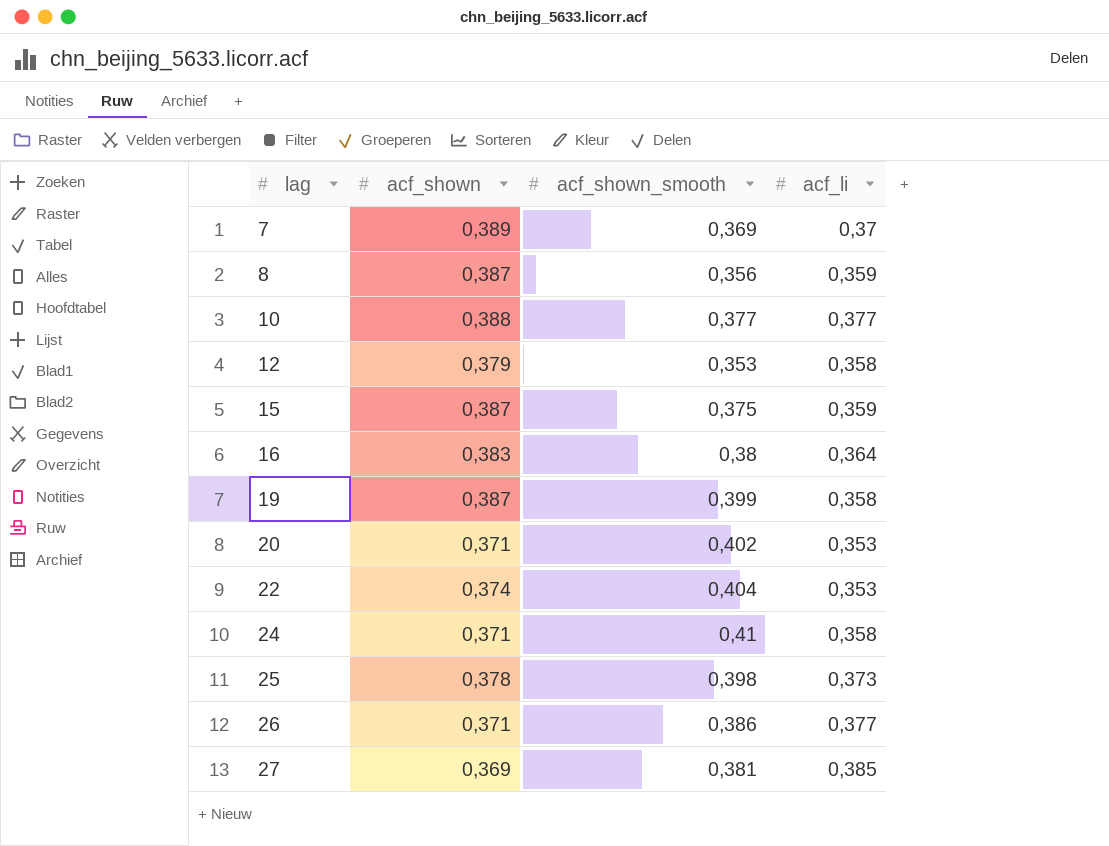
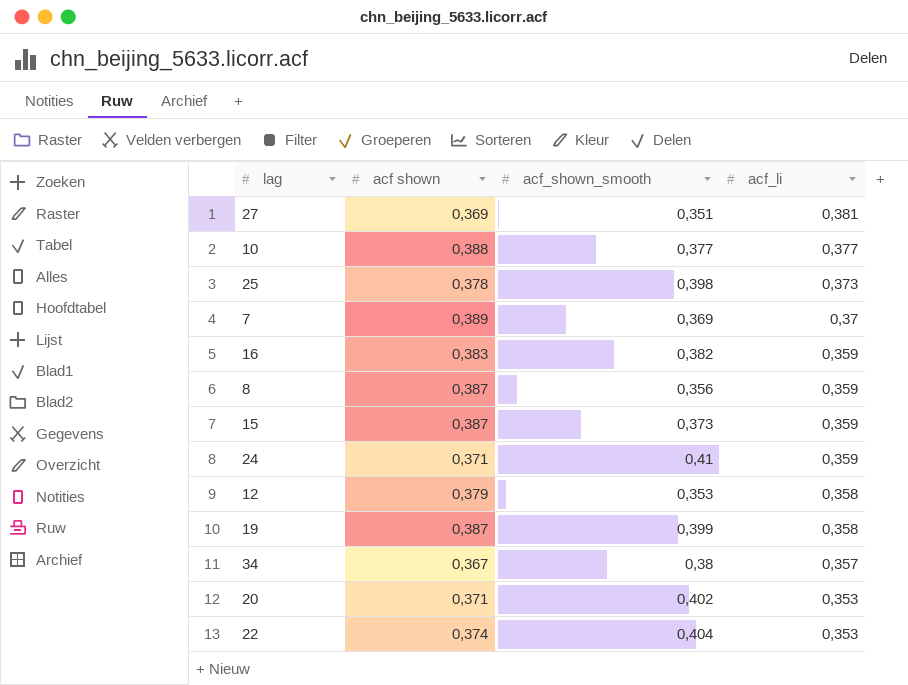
row order: lag ascending -> acf_li descending
column name: acf_shown -> acf shown
row 26: 0,371 | 0,386 | 0,377 -> none
27 | acf_shown_smooth: 0,381 -> 0,351
27 | acf_li: 0,385 -> 0,381
16 | acf_shown_smooth: 0,38 -> 0,382
16 | acf_li: 0,364 -> 0,359
15 | acf_shown_smooth: 0,375 -> 0,373
24 | acf_li: 0,358 -> 0,359
row 34: none -> 0,367 | 0,38 | 0,357

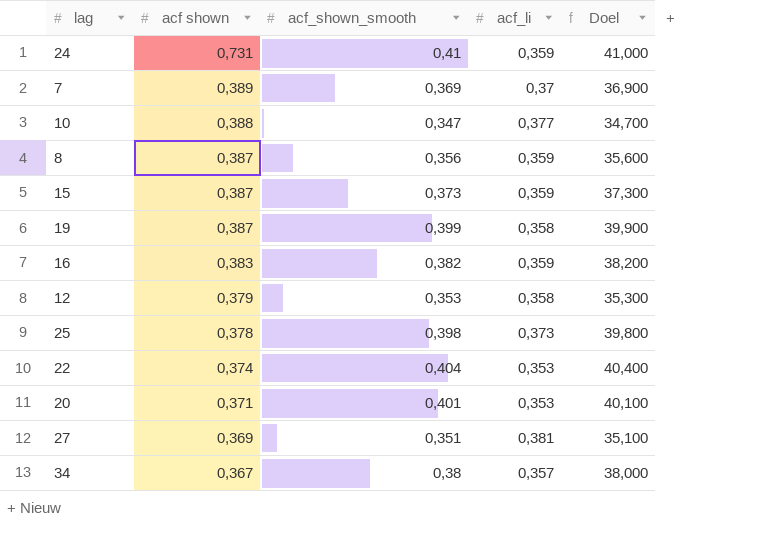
row order: acf_li descending -> acf shown descending
column Doel | formula: none -> [acf_shown_smooth] * 100
24 | acf shown: 0,371 -> 0,731
10 | acf_shown_smooth: 0,377 -> 0,347
20 | acf_shown_smooth: 0,402 -> 0,401

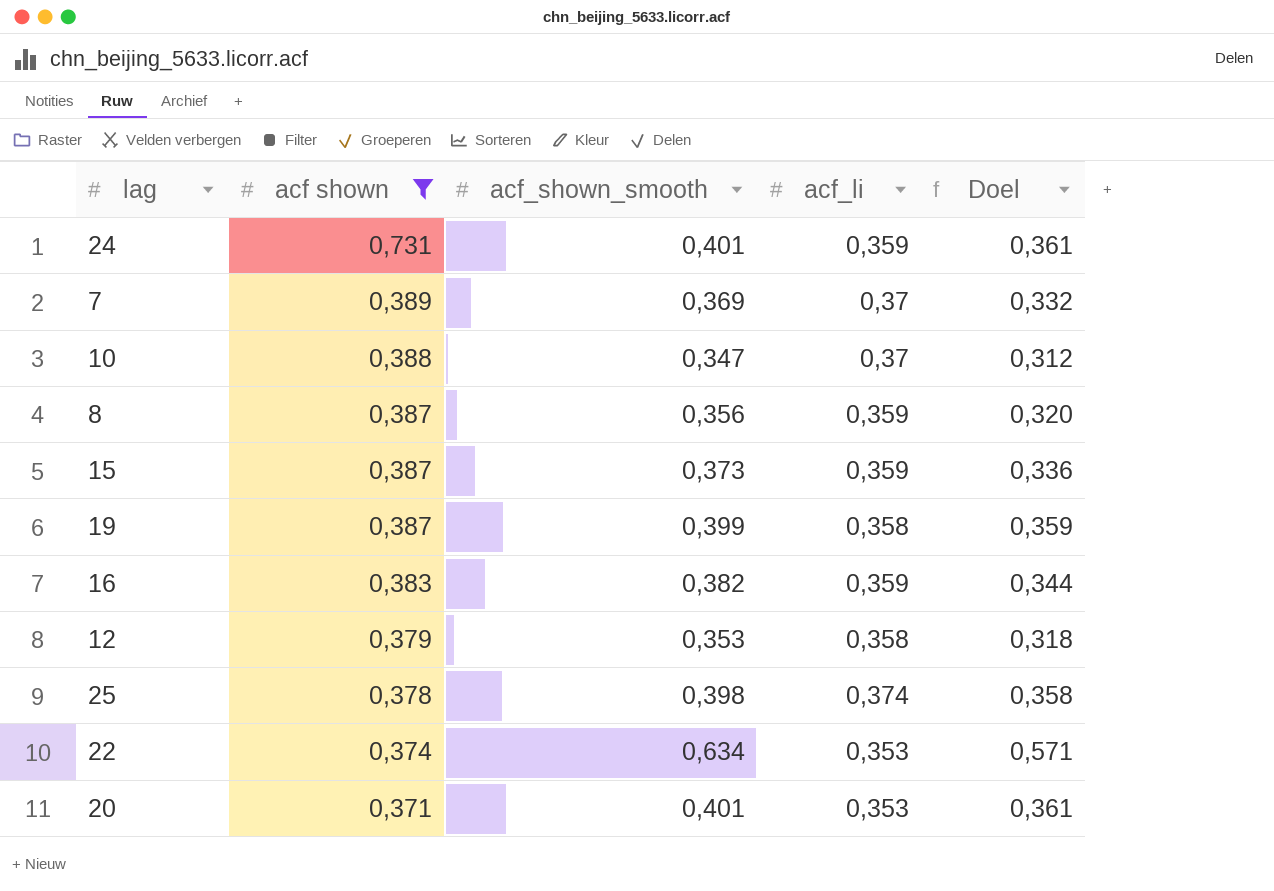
filter: none -> acf shown >= 0,371
column Doel | formula: [acf_shown_smooth] * 100 -> [acf_shown_smooth] * 0,9
24 | acf_shown_smooth: 0,41 -> 0,401
10 | acf_li: 0,377 -> 0,37
25 | acf_li: 0,373 -> 0,374
22 | acf_shown_smooth: 0,404 -> 0,634

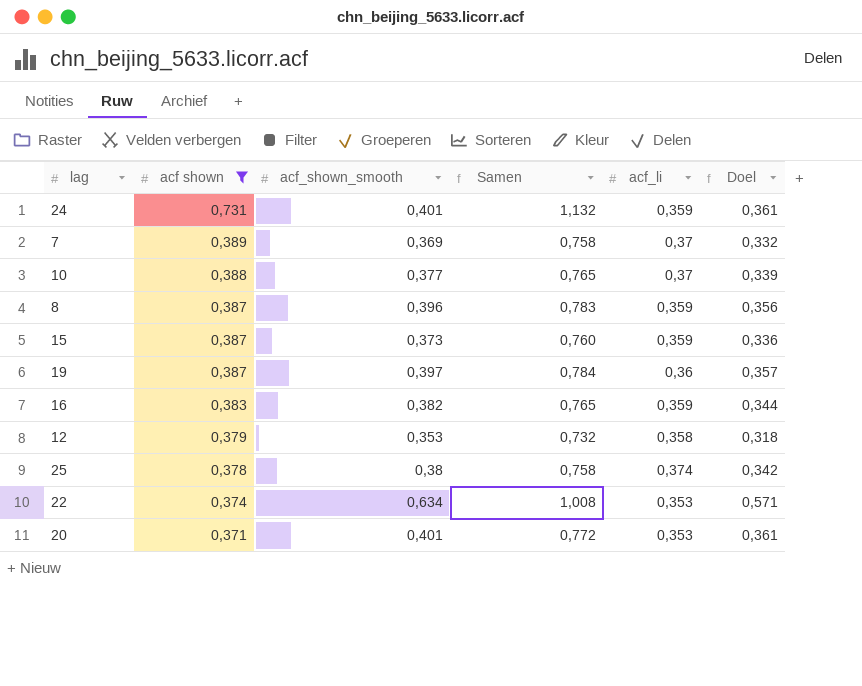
column Samen | formula: none -> [acf shown] + [acf_shown_smooth]
10 | acf_shown_smooth: 0,347 -> 0,377
10 | Doel: 0,312 -> 0,339
8 | acf_shown_smooth: 0,356 -> 0,396
8 | Doel: 0,320 -> 0,356
19 | acf_shown_smooth: 0,399 -> 0,397
19 | acf_li: 0,358 -> 0,36
19 | Doel: 0,359 -> 0,357
25 | acf_shown_smooth: 0,398 -> 0,38
25 | Doel: 0,358 -> 0,342

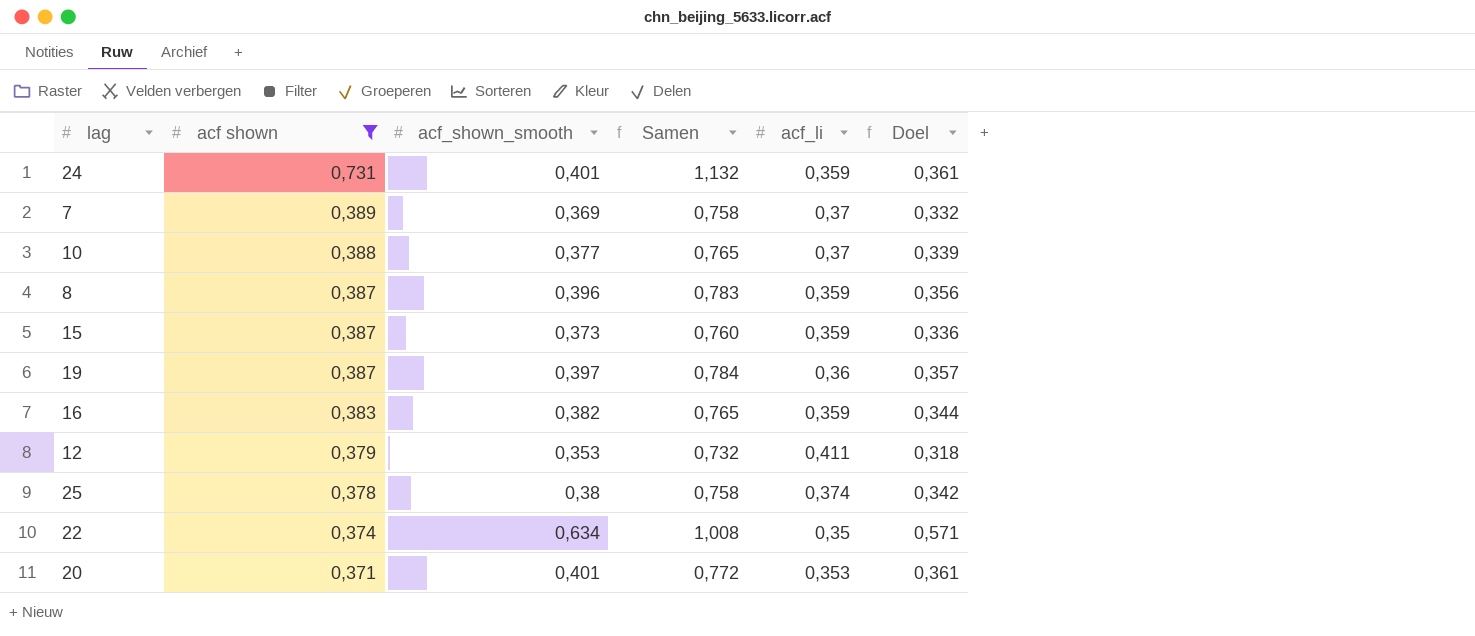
12 | acf_li: 0,358 -> 0,411
22 | acf_li: 0,353 -> 0,35

